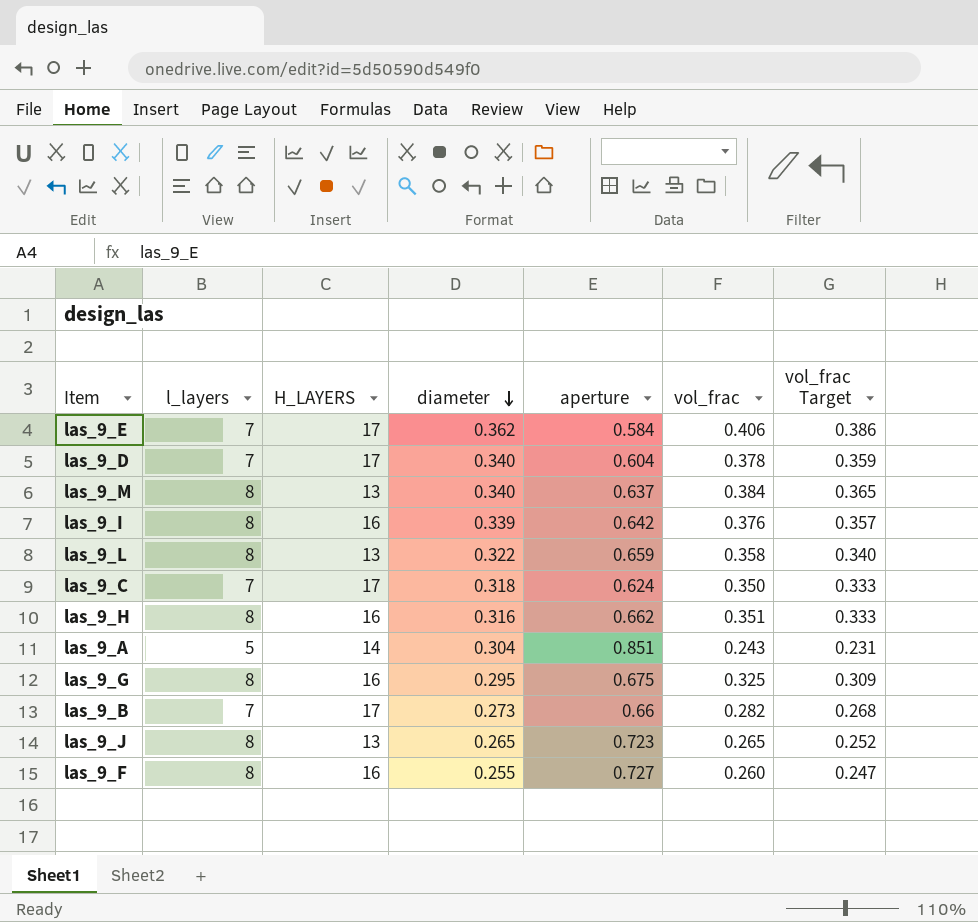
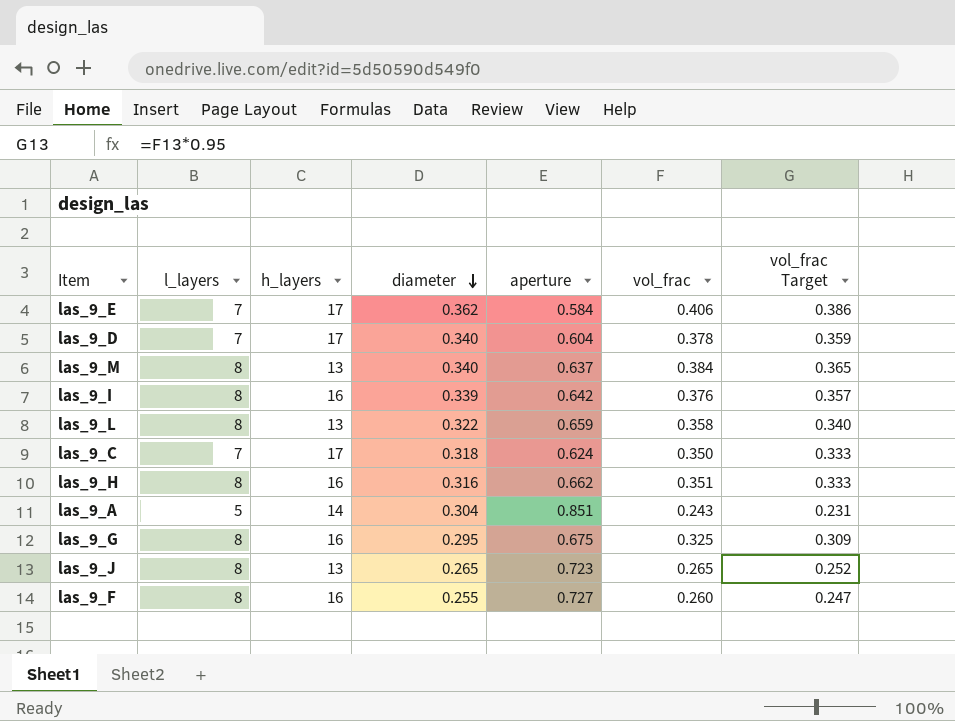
column name: H_LAYERS -> h_layers
row las_9_B: 7 | 17 | 0.273 | 0.66 | 0.282 | 0.268 -> none

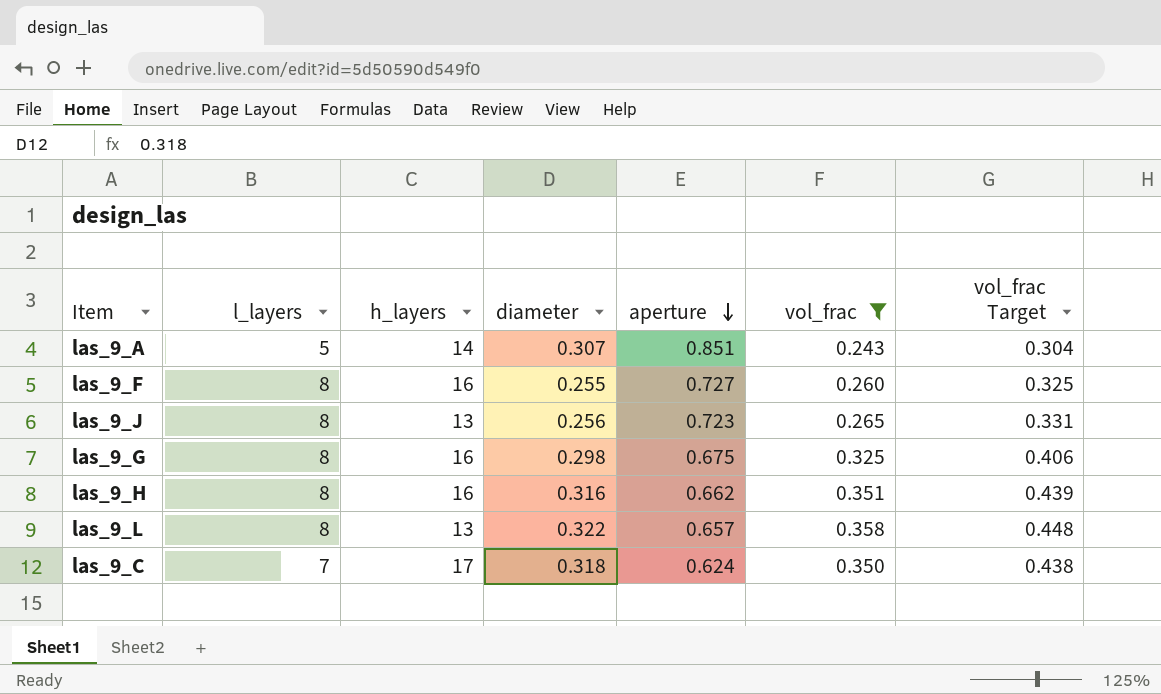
filter: none -> vol_frac <= 0.358
row order: diameter descending -> aperture descending
column vol_frac Target | formula: [vol_frac] * 0.95 -> [vol_frac] * 1.25
las_9_A | diameter: 0.304 -> 0.307
las_9_J | diameter: 0.265 -> 0.256
las_9_G | diameter: 0.295 -> 0.298
las_9_L | aperture: 0.659 -> 0.657

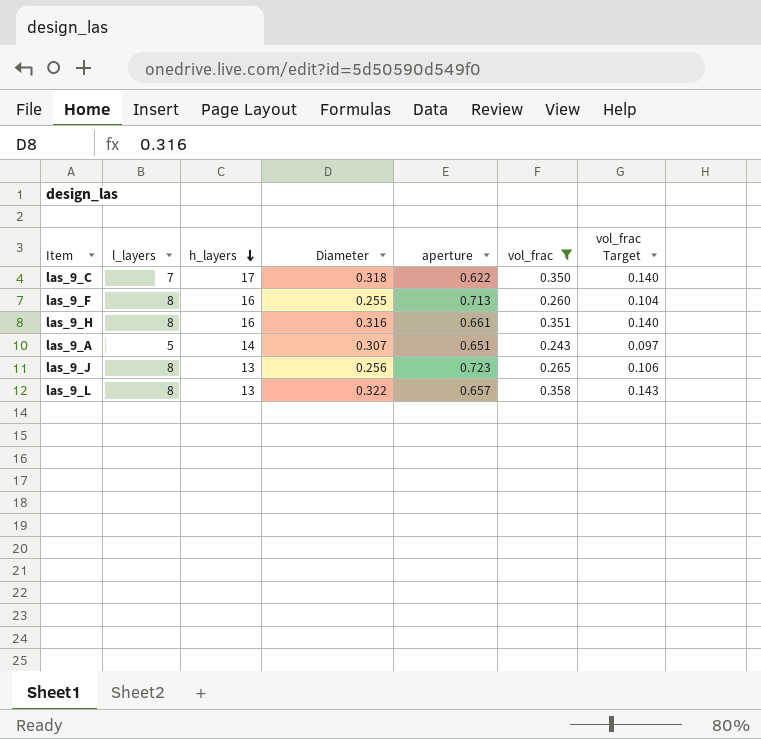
row order: aperture descending -> h_layers descending
column name: diameter -> Diameter
column vol_frac Target | formula: [vol_frac] * 1.25 -> [vol_frac] * 0.4
row las_9_G: 8 | 16 | 0.298 | 0.675 | 0.325 | 0.406 -> none
las_9_C | aperture: 0.624 -> 0.622
las_9_F | aperture: 0.727 -> 0.713
las_9_H | aperture: 0.662 -> 0.661
las_9_A | aperture: 0.851 -> 0.651

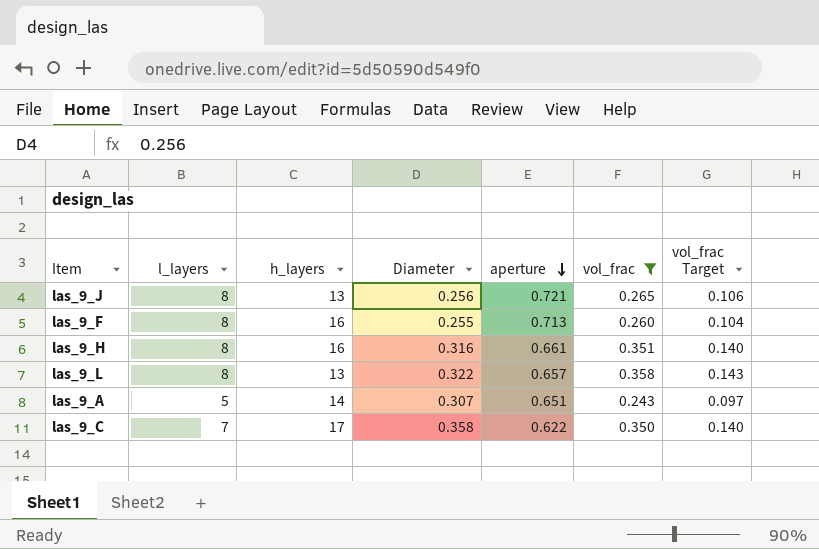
row order: h_layers descending -> aperture descending
las_9_J | aperture: 0.723 -> 0.721
las_9_C | Diameter: 0.318 -> 0.358

